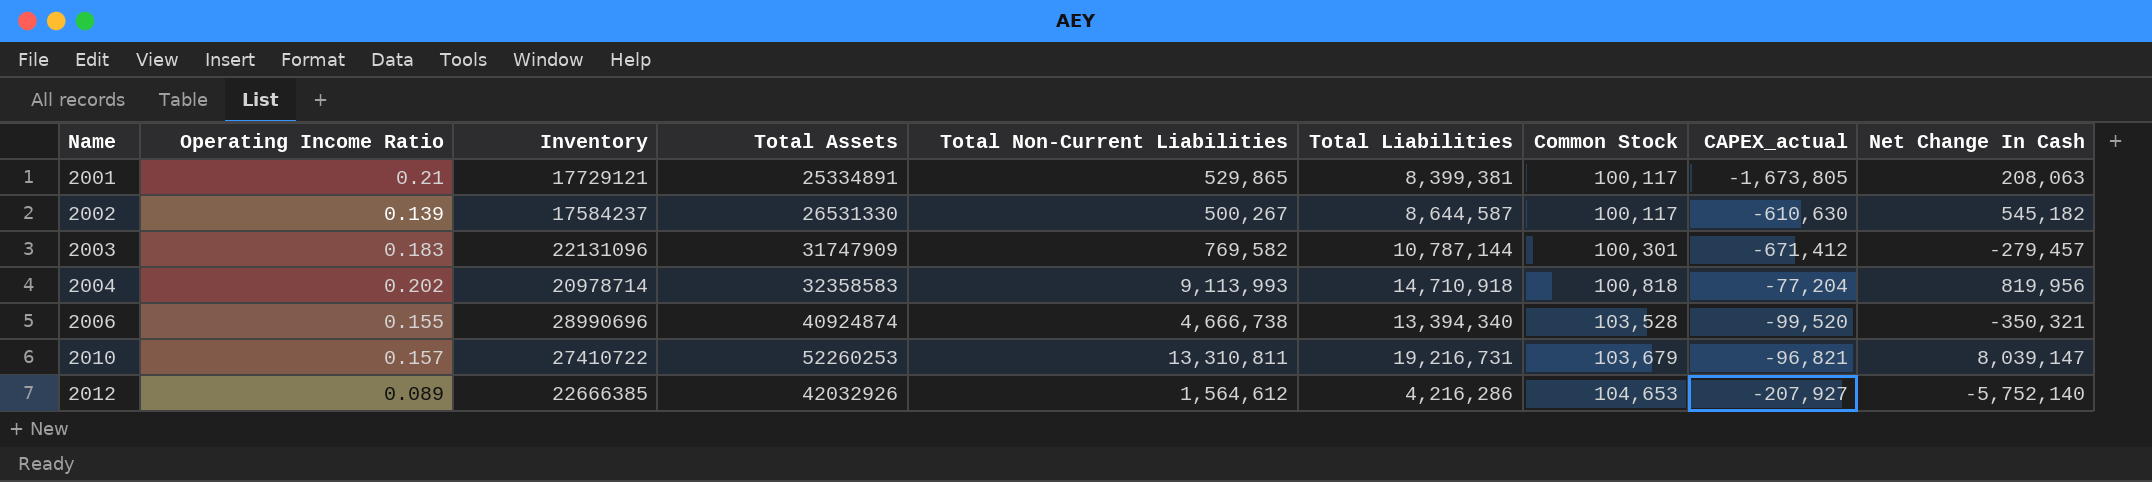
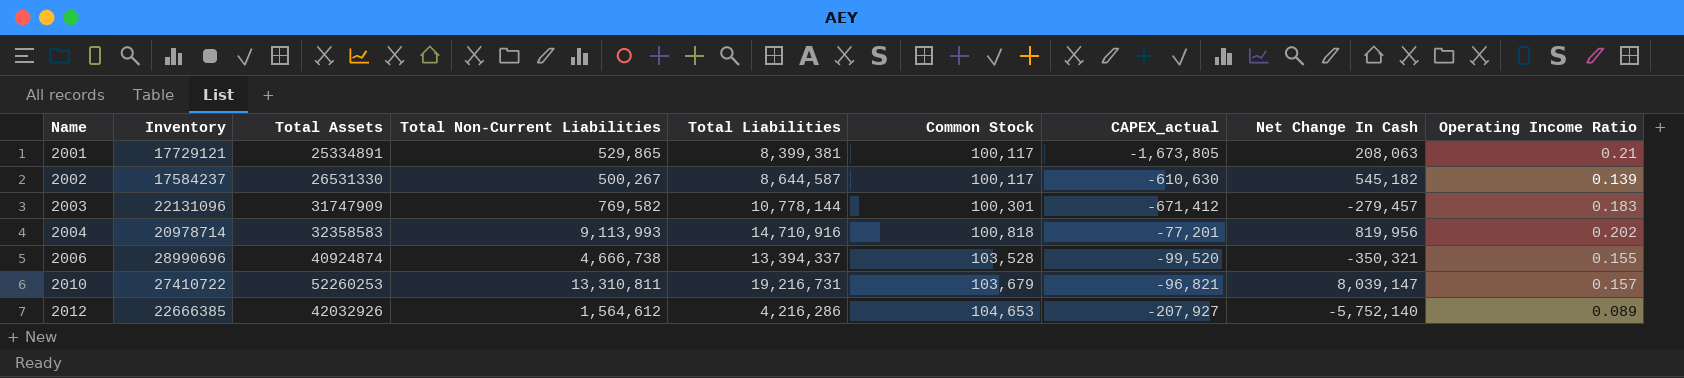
column Operating Income Ratio | position: 2 -> 9
2003 | Total Liabilities: 10,787,144 -> 10,778,144
2004 | Total Liabilities: 14,710,918 -> 14,710,916
2004 | CAPEX_actual: -77,204 -> -77,201
2006 | Total Liabilities: 13,394,340 -> 13,394,337

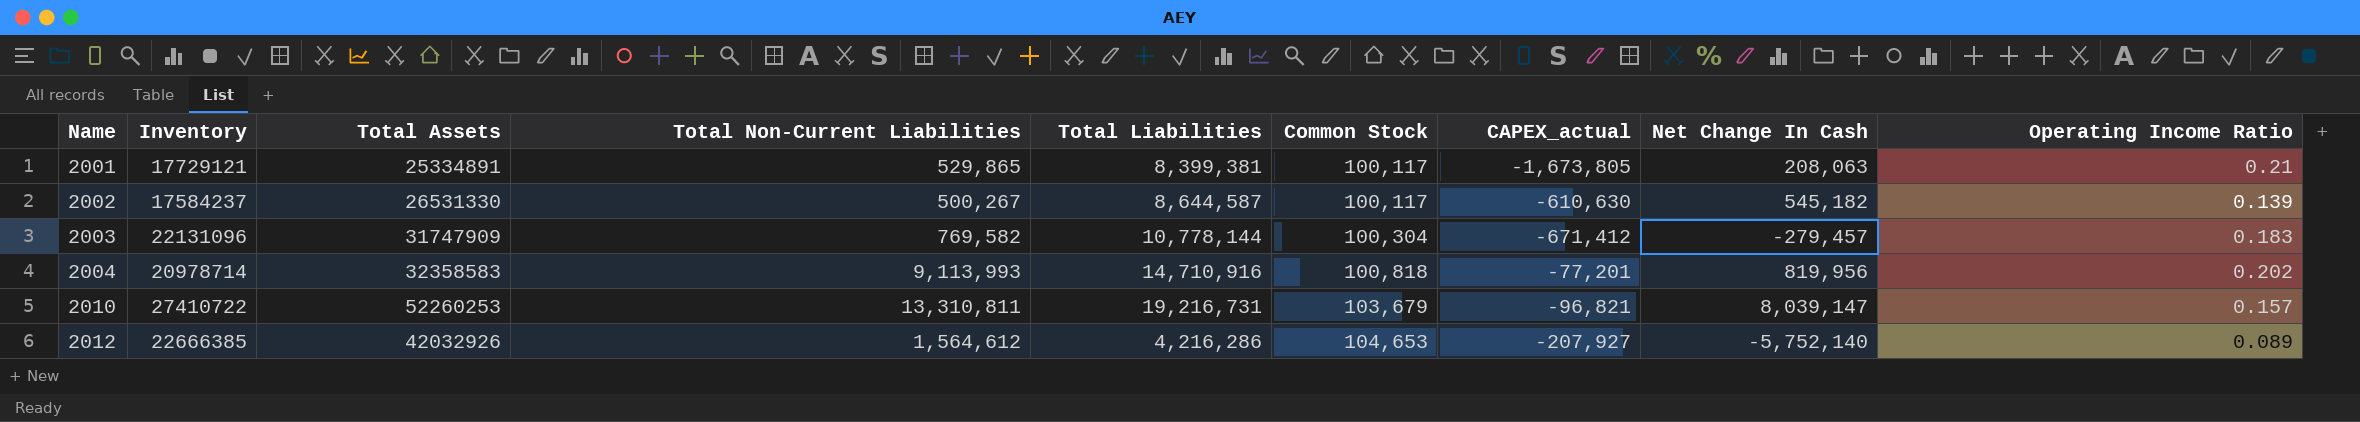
row 2006: 28990696 | 40924874 | 4,666,738 | 13,394,337 | 103,528 | -99,520 | -350,321 | 0.155 -> none
2003 | Common Stock: 100,301 -> 100,304

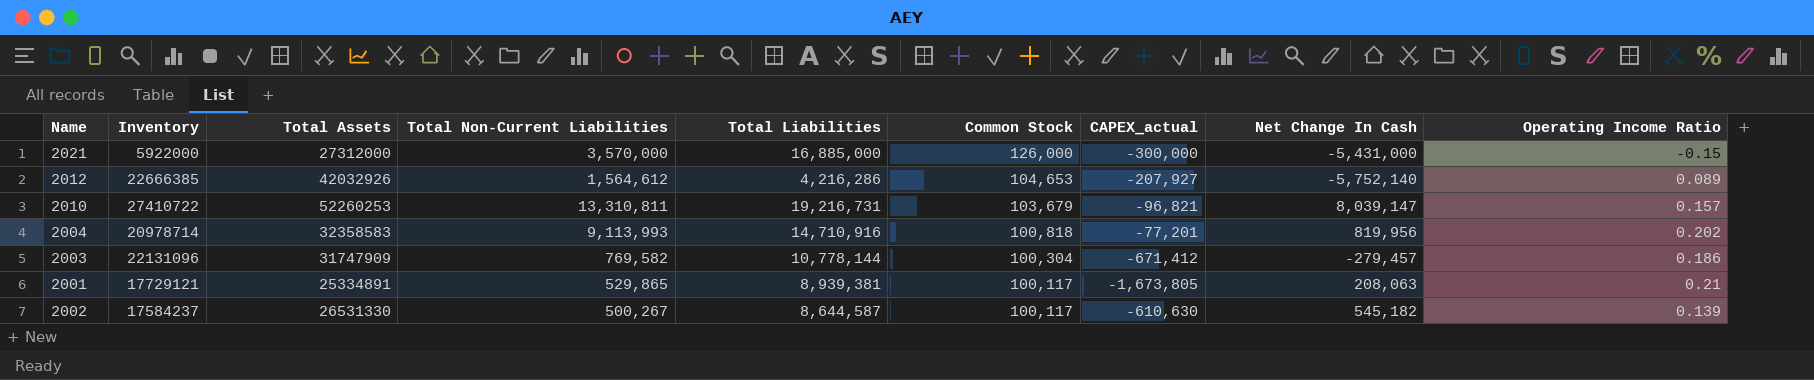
row order: Name ascending -> Common Stock descending
row 2021: none -> 5922000 | 27312000 | 3,570,000 | 16,885,000 | 126,000 | -300,000 | -5,431,000 | -0.15
2003 | Operating Income Ratio: 0.183 -> 0.186
2001 | Total Liabilities: 8,399,381 -> 8,939,381

